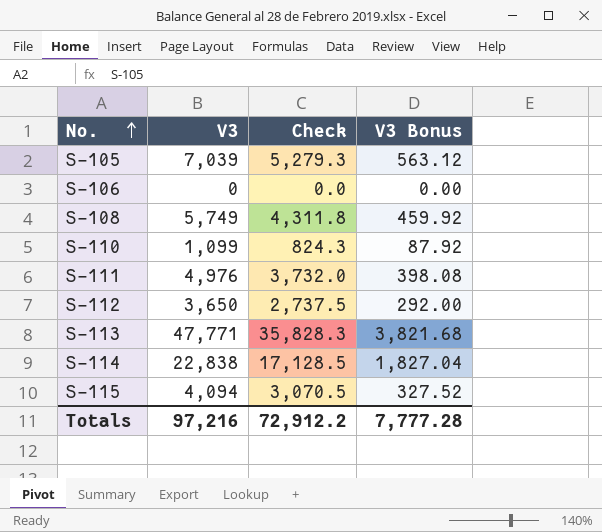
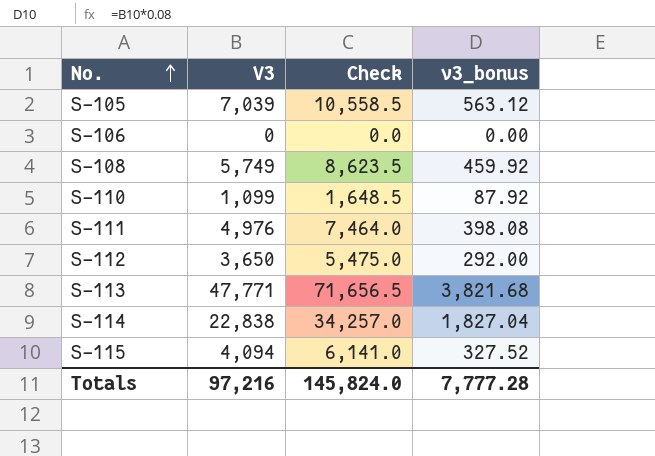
column Check | formula: [V3] * 0.75 -> [V3] * 1.5
column name: V3 Bonus -> v3_bonus
Totals | Check: 72,912.2 -> 145,824.0

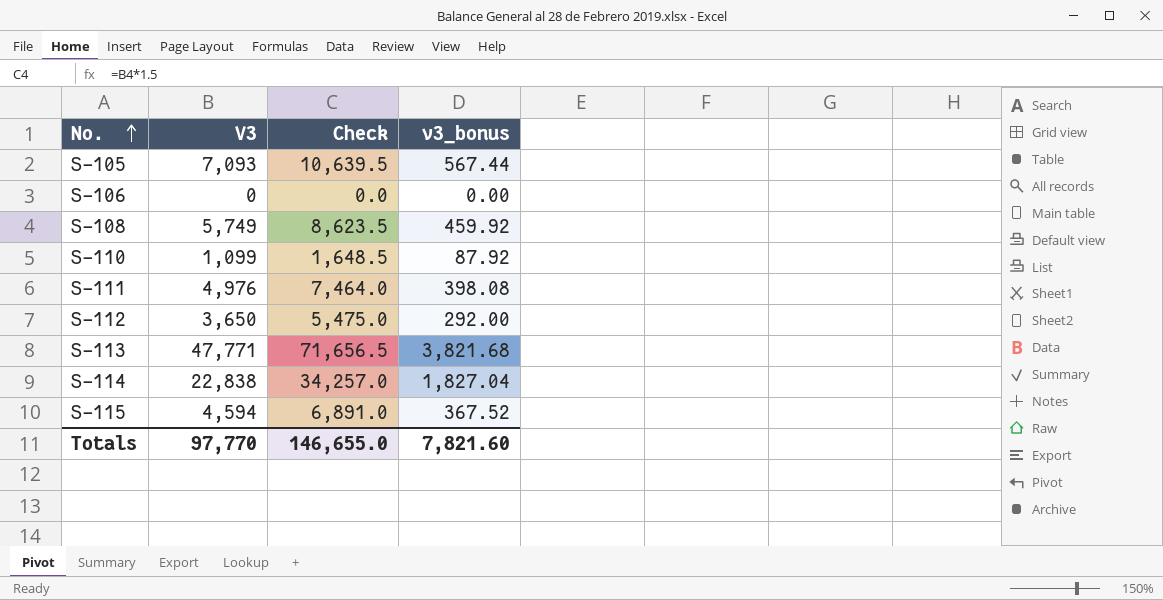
S-105 | V3: 7,039 -> 7,093
S-105 | Check: 10,558.5 -> 10,639.5
S-105 | v3_bonus: 563.12 -> 567.44
S-115 | V3: 4,094 -> 4,594
S-115 | Check: 6,141.0 -> 6,891.0
S-115 | v3_bonus: 327.52 -> 367.52
Totals | V3: 97,216 -> 97,770
Totals | Check: 145,824.0 -> 146,655.0
Totals | v3_bonus: 7,777.28 -> 7,821.60

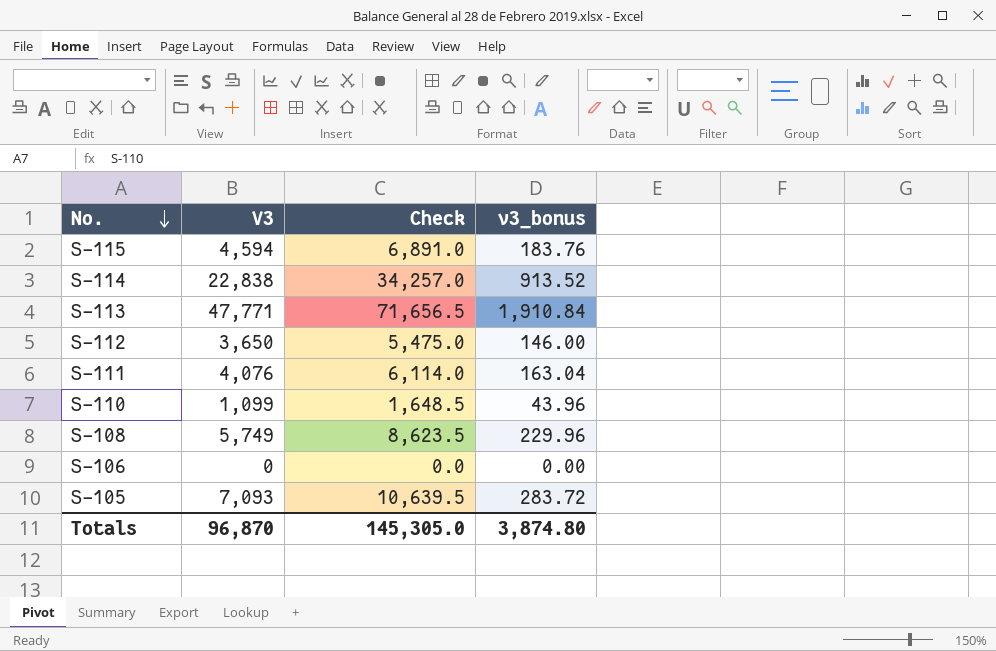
row order: No. ascending -> No. descending
column v3_bonus | formula: [V3] * 0.08 -> [V3] * 0.04
S-111 | V3: 4,976 -> 4,076
S-111 | Check: 7,464.0 -> 6,114.0
Totals | V3: 97,770 -> 96,870
Totals | Check: 146,655.0 -> 145,305.0
Totals | v3_bonus: 7,821.60 -> 3,874.80

